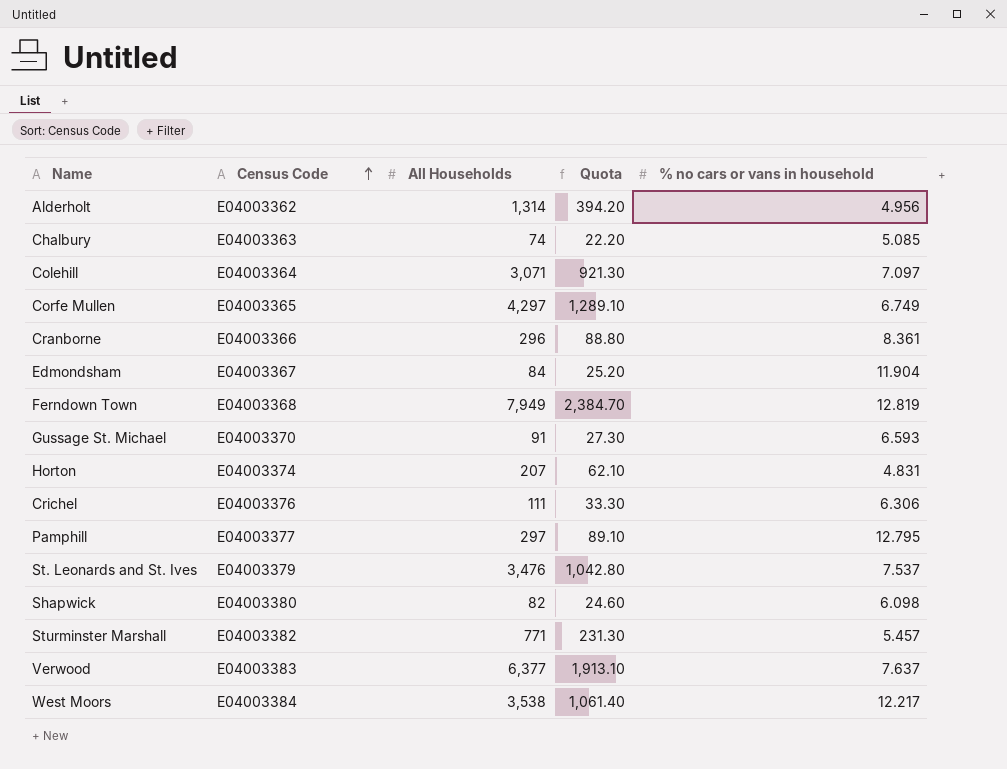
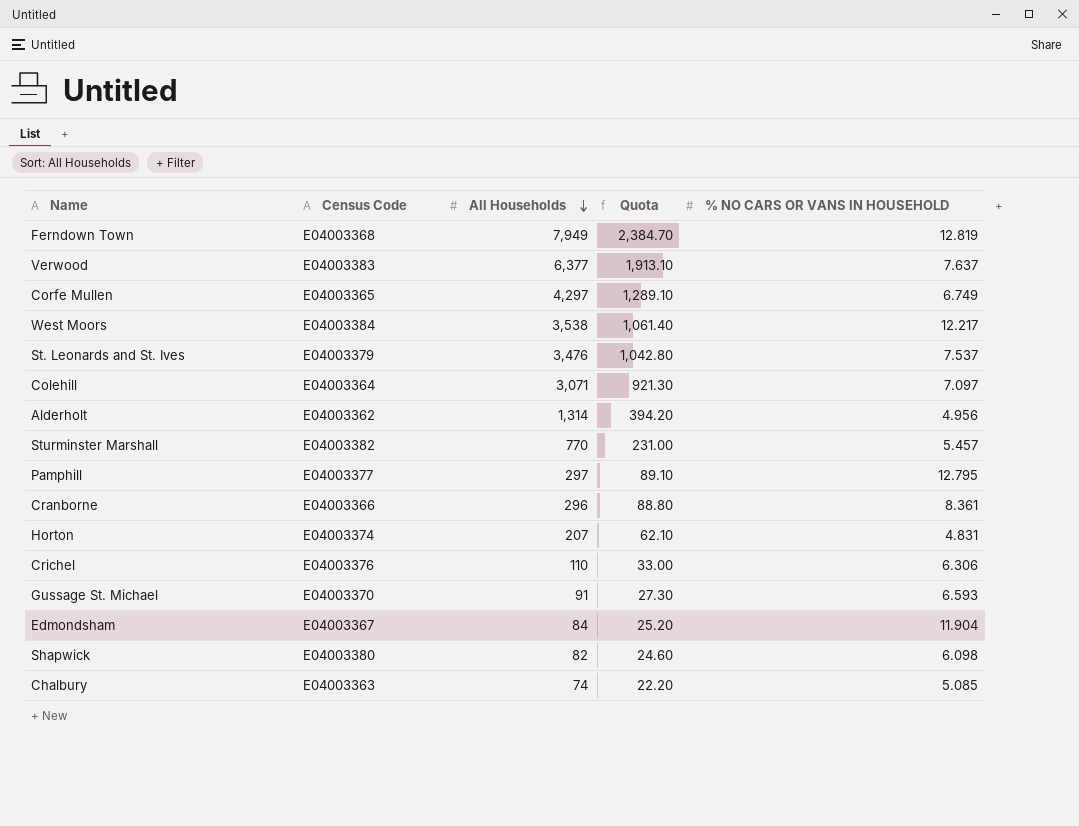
row order: Census Code ascending -> All Households descending
column name: % no cars or vans in household -> % NO CARS OR VANS IN HOUSEHOLD
Sturminster Marshall | All Households: 771 -> 770
Sturminster Marshall | Quota: 231.30 -> 231.00
Crichel | All Households: 111 -> 110
Crichel | Quota: 33.30 -> 33.00

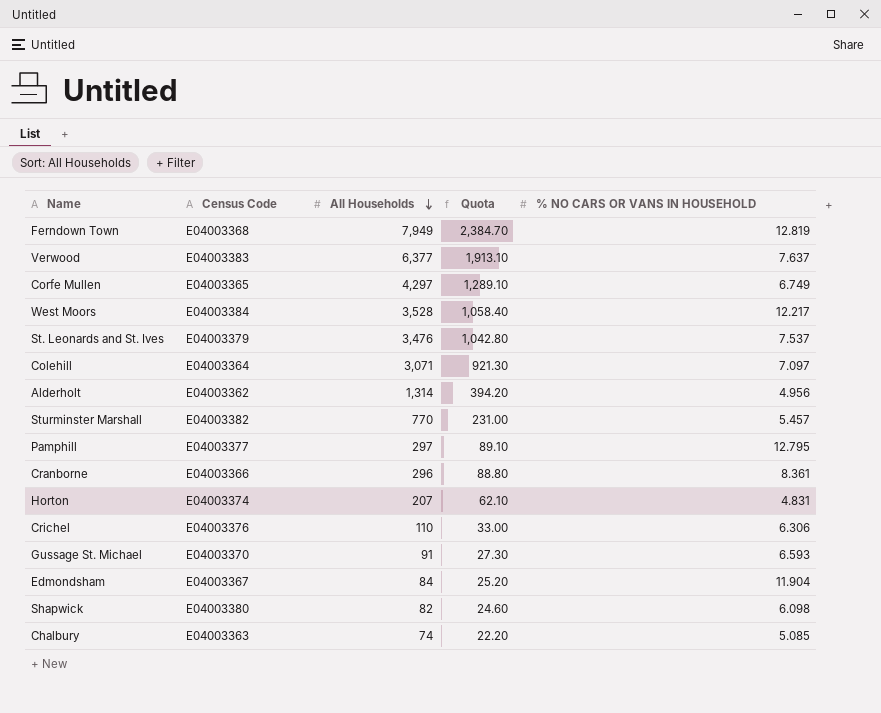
West Moors | All Households: 3,538 -> 3,528
West Moors | Quota: 1,061.40 -> 1,058.40

